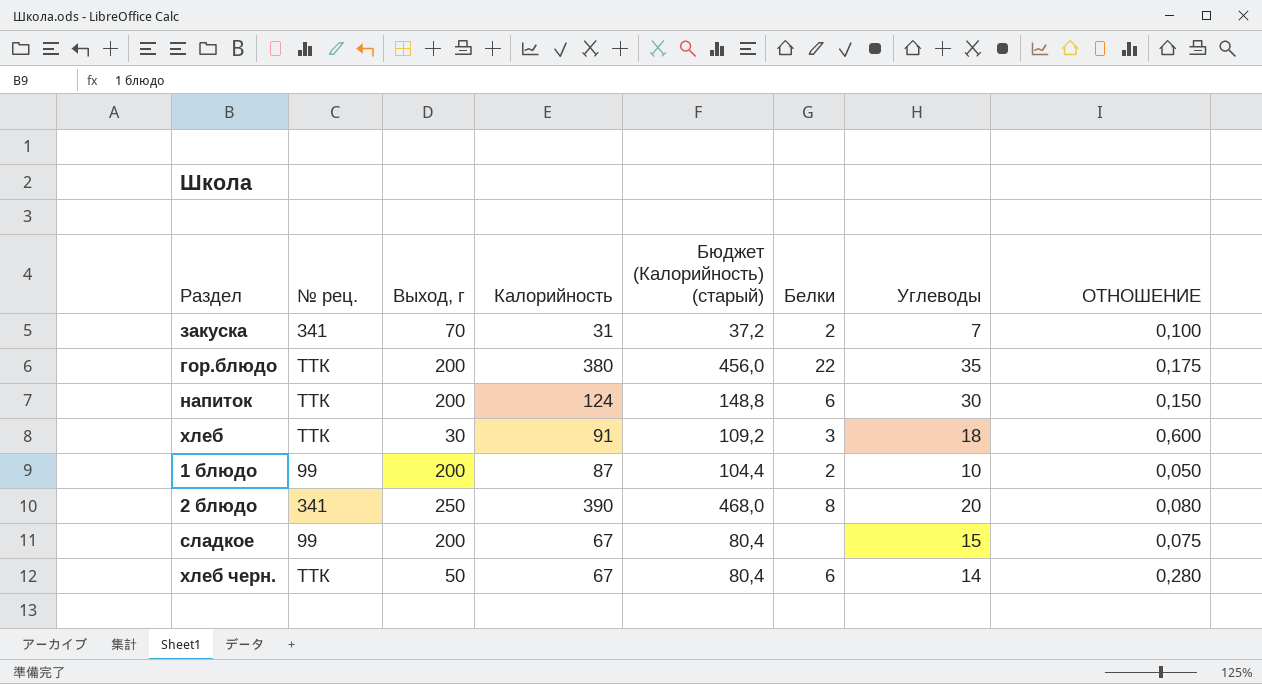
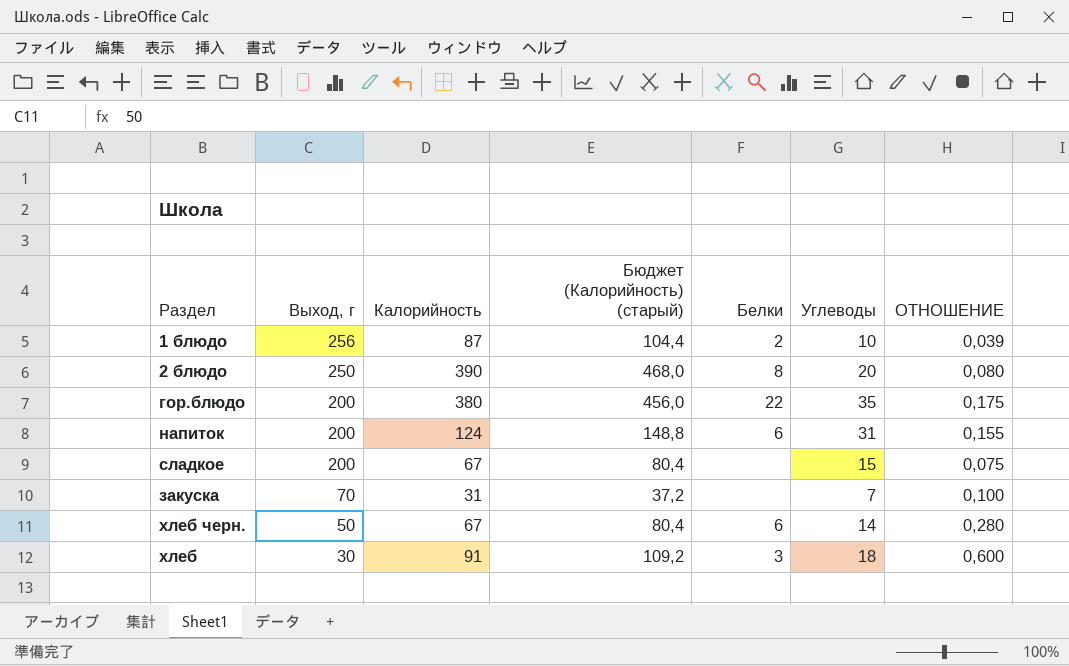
row order: none -> Выход, г descending
column № рец. | position: 2 -> none
1 блюдо | Выход, г: 200 -> 256
1 блюдо | ОТНОШЕНИЕ: 0,050 -> 0,039
напиток | Углеводы: 30 -> 31
напиток | ОТНОШЕНИЕ: 0,150 -> 0,155
закуска | Белки: 2 -> none

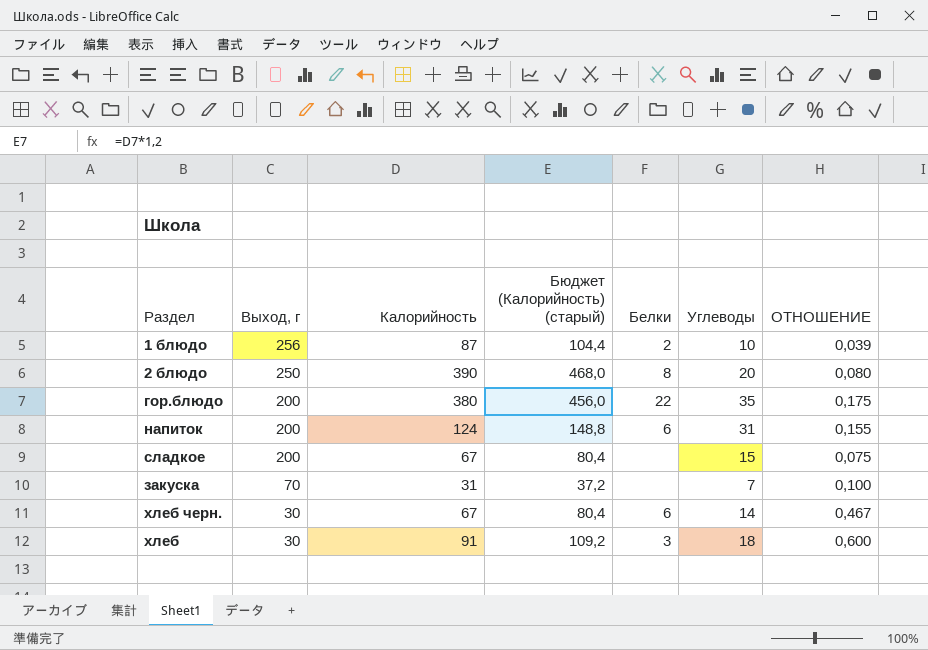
хлеб черн. | Выход, г: 50 -> 30
хлеб черн. | ОТНОШЕНИЕ: 0,280 -> 0,467

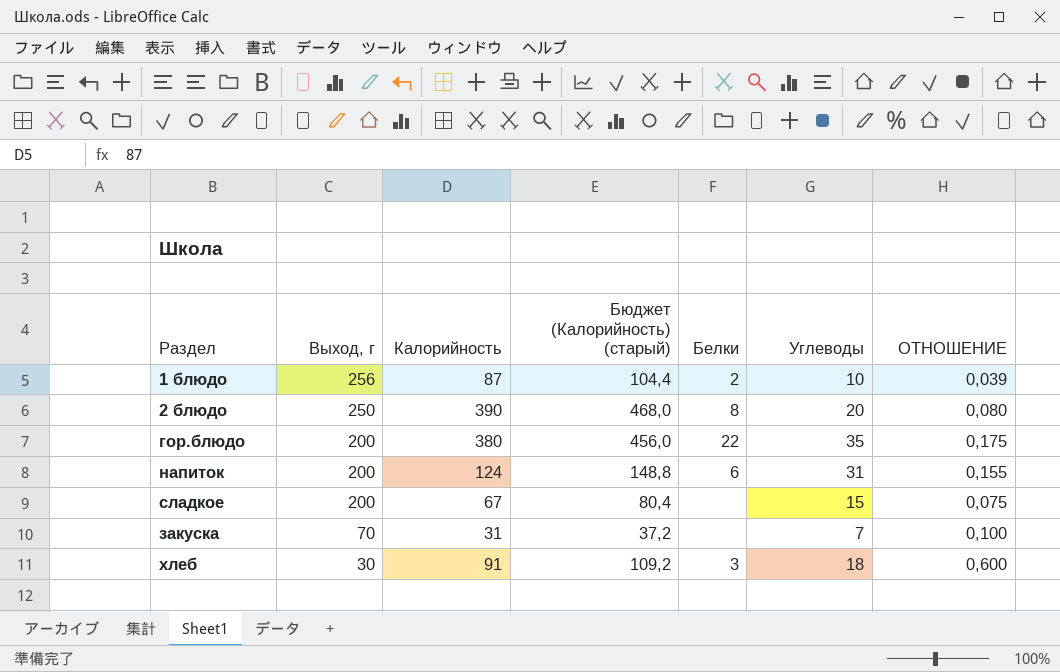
row хлеб черн.: 30 | 67 | 80,4 | 6 | 14 | 0,467 -> none

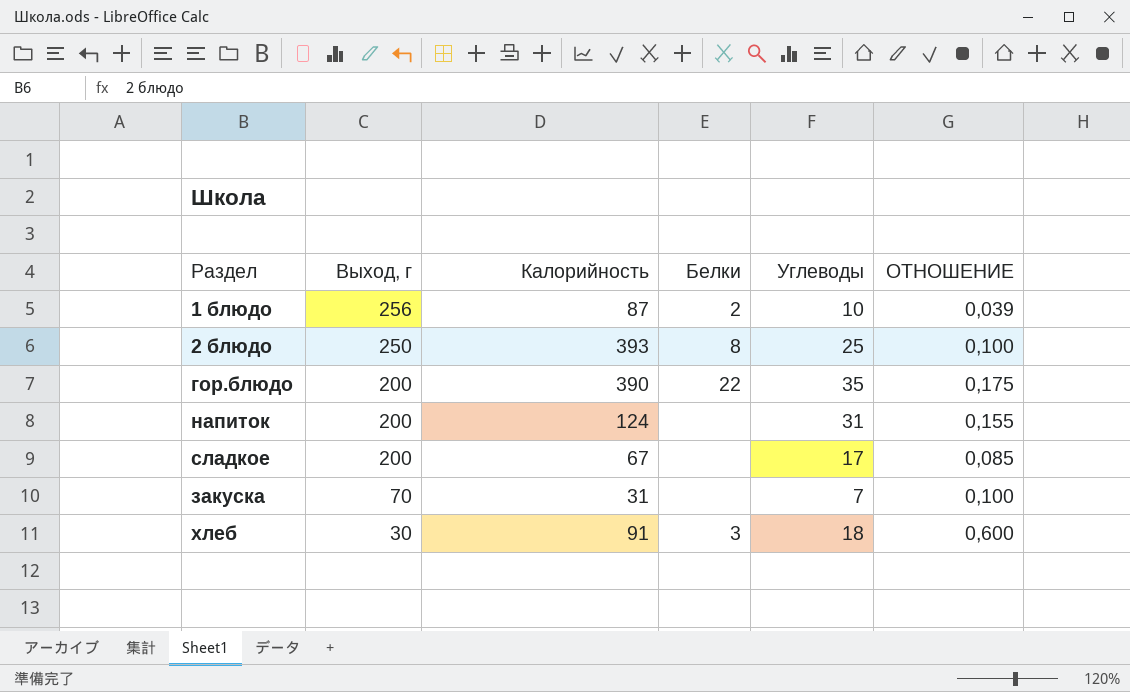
column Бюджет (Калорийность) (старый) | formula: [Калорийность] * 1,2 -> none
2 блюдо | Калорийность: 390 -> 393
2 блюдо | Углеводы: 20 -> 25
2 блюдо | ОТНОШЕНИЕ: 0,080 -> 0,100
гор.блюдо | Калорийность: 380 -> 390
напиток | Белки: 6 -> none
сладкое | Углеводы: 15 -> 17
сладкое | ОТНОШЕНИЕ: 0,075 -> 0,085

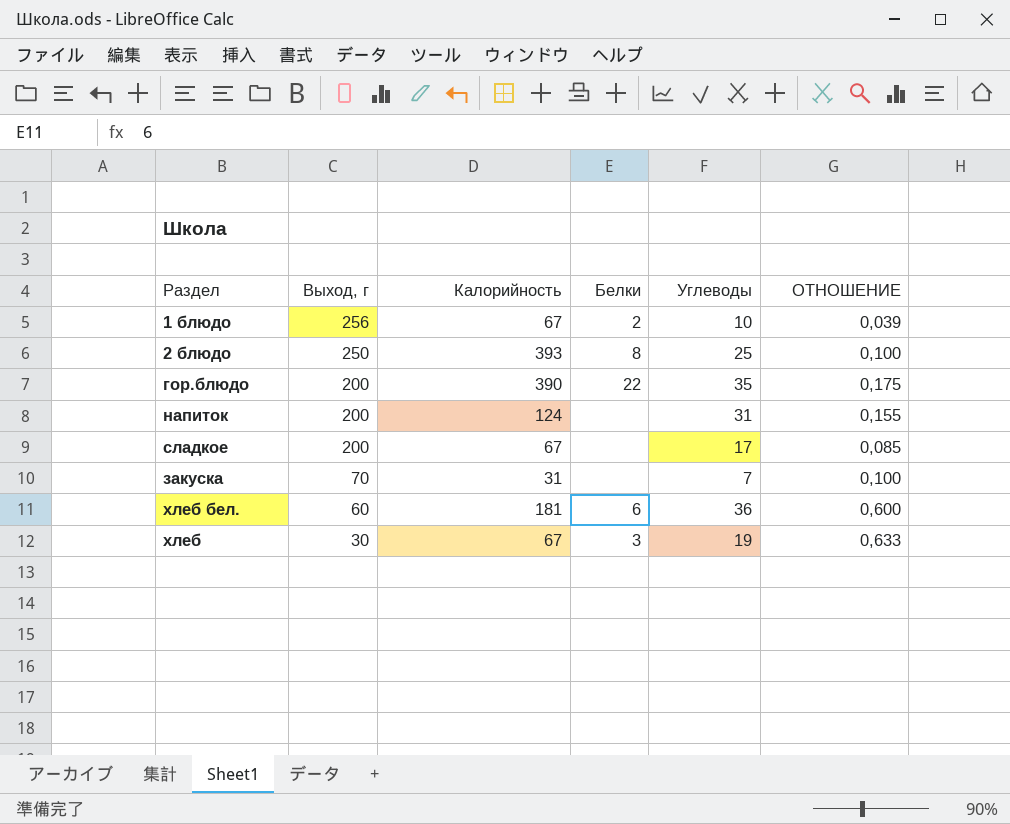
1 блюдо | Калорийность: 87 -> 67
row хлеб бел.: none -> 60 | 181 | 6 | 36 | 0,600
хлеб | Калорийность: 91 -> 67
хлеб | Углеводы: 18 -> 19
хлеб | ОТНОШЕНИЕ: 0,600 -> 0,633

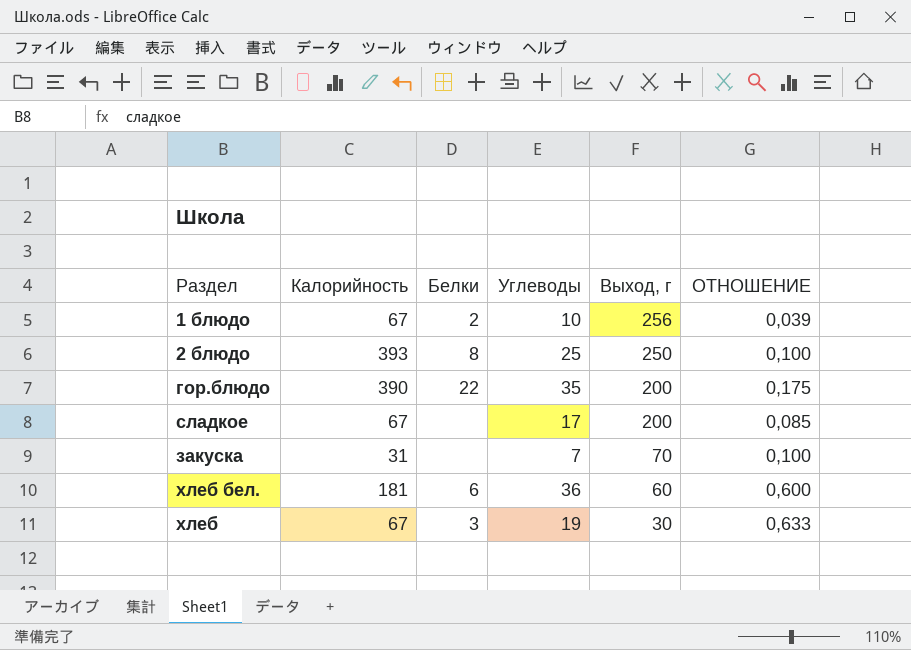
column Выход, г | position: 2 -> 5
row напиток: 200 | 124 | none | 31 | 0,155 -> none

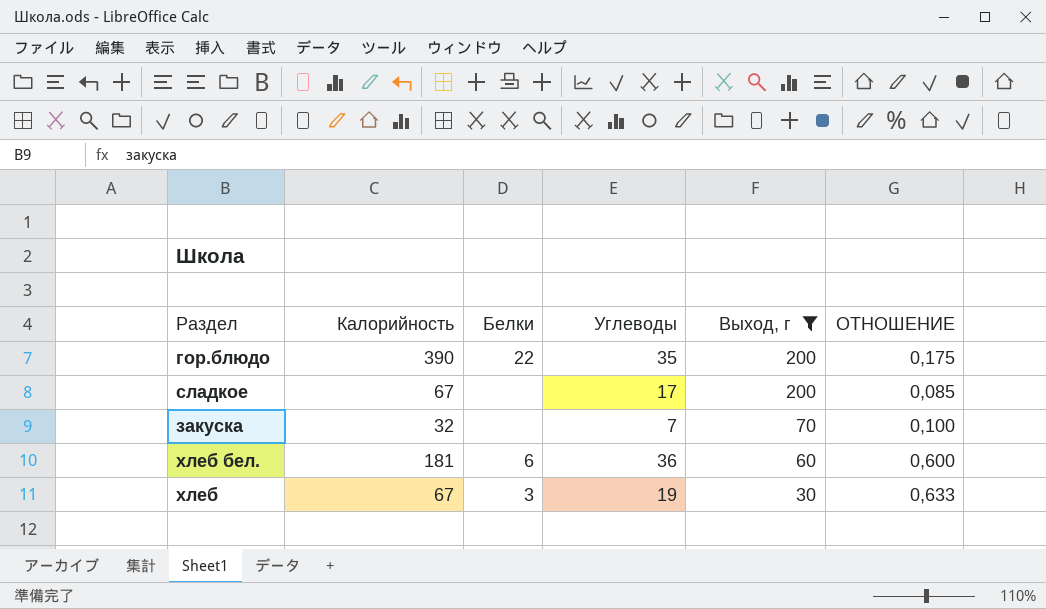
filter: none -> Выход, г <= 200
закуска | Калорийность: 31 -> 32

